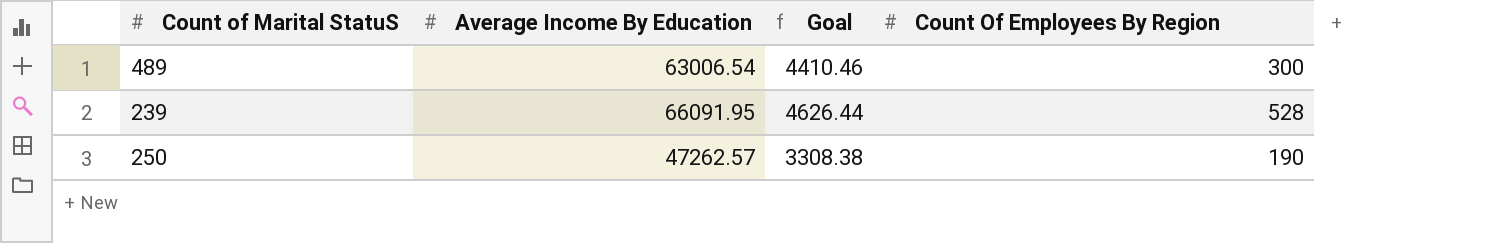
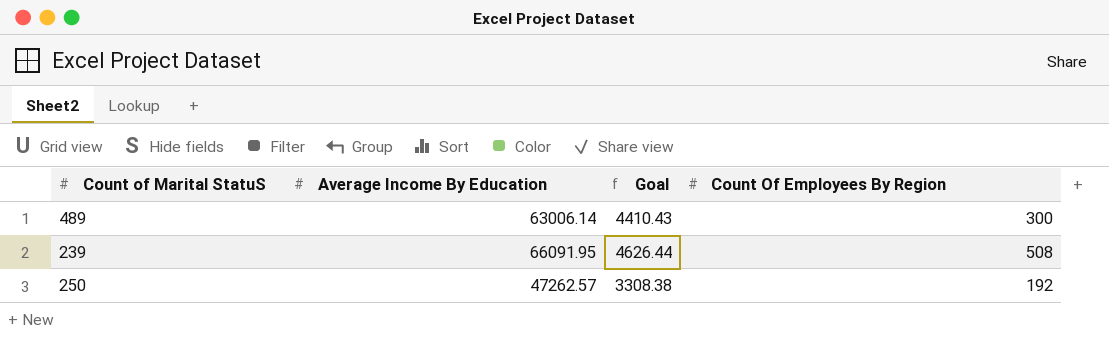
489 | Average Income By Education: 63006.54 -> 63006.14
489 | Goal: 4410.46 -> 4410.43
239 | Count Of Employees By Region: 528 -> 508
250 | Count Of Employees By Region: 190 -> 192

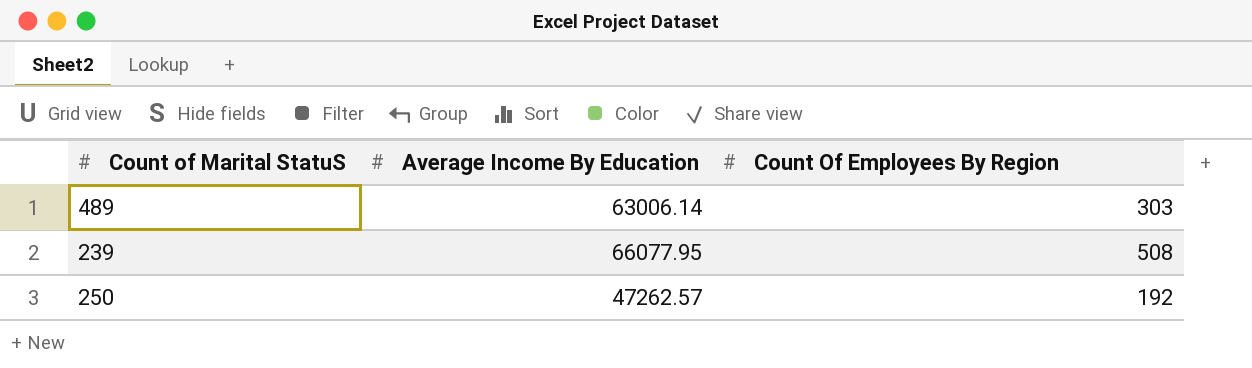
column Goal | formula: [Average Income By Education] * 0.07 -> none
489 | Count Of Employees By Region: 300 -> 303
239 | Average Income By Education: 66091.95 -> 66077.95

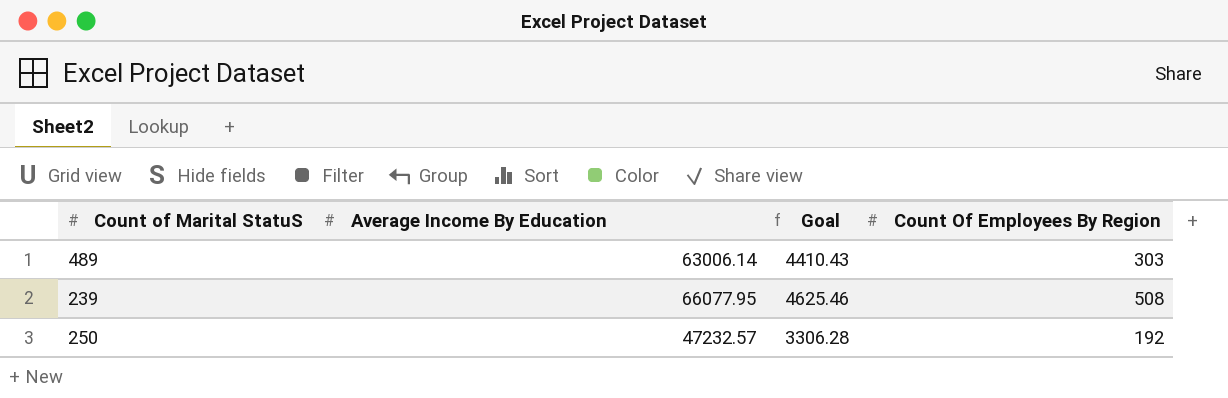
column Goal | formula: none -> [Average Income By Education] * 0.07
250 | Average Income By Education: 47262.57 -> 47232.57

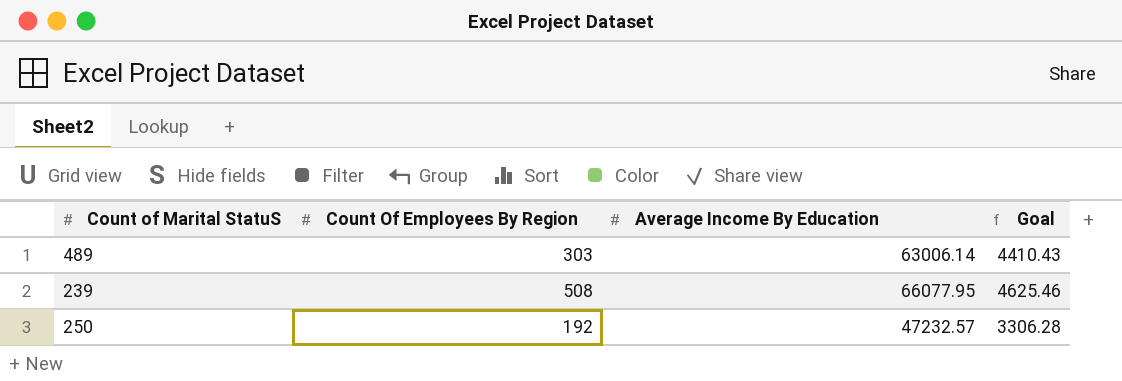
column Count Of Employees By Region | position: 4 -> 2

